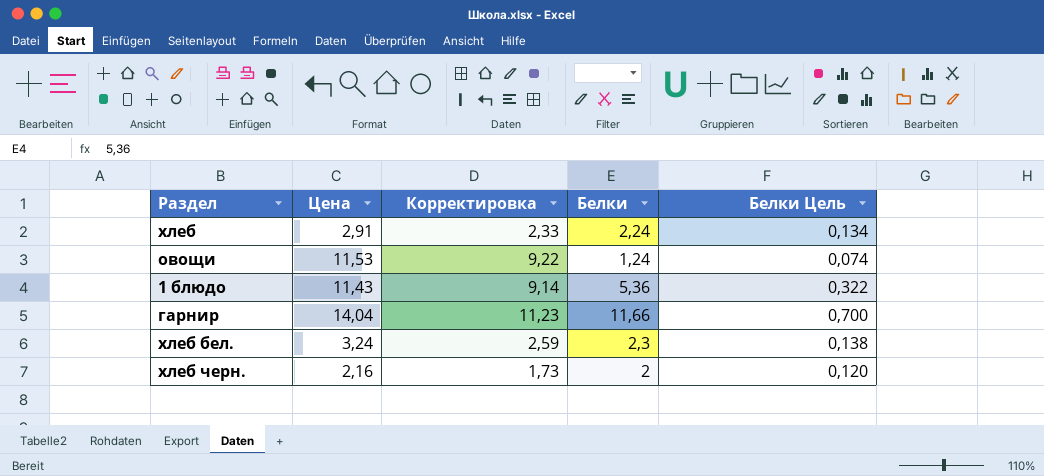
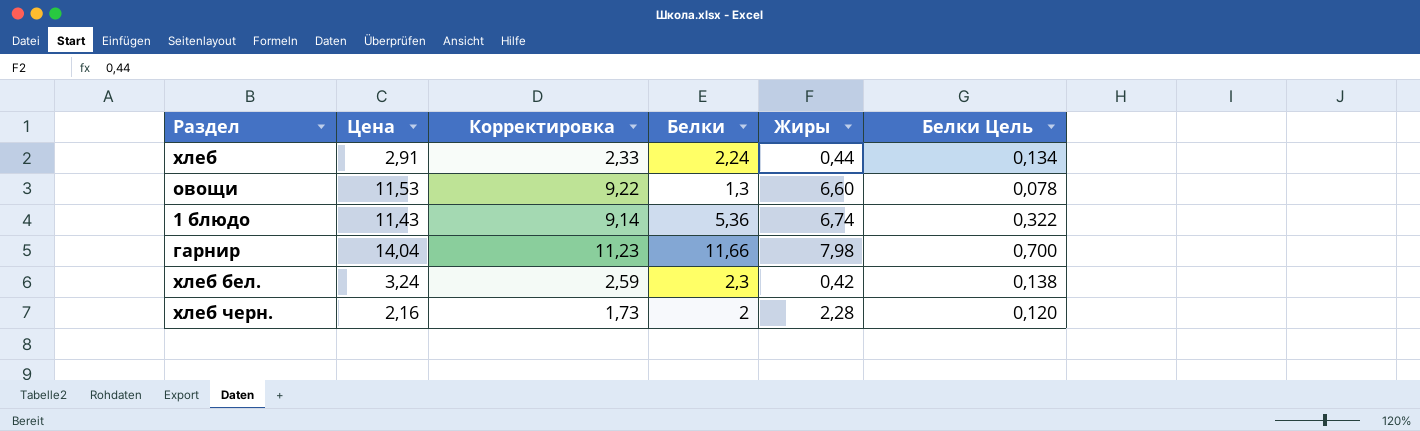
column Жиры | position: none -> 5
овощи | Белки: 1,24 -> 1,3
овощи | Белки Цель: 0,074 -> 0,078

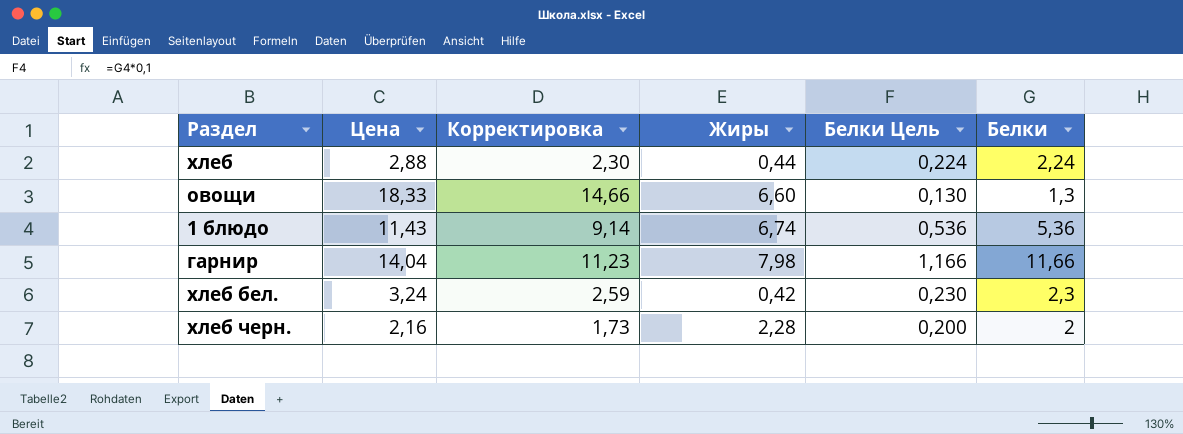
column Белки Цель | formula: [Белки] * 0,06 -> [Белки] * 0,1
column Белки | position: 4 -> 6
хлеб | Цена: 2,91 -> 2,88
хлеб | Корректировка: 2,33 -> 2,30
овощи | Цена: 11,53 -> 18,33
овощи | Корректировка: 9,22 -> 14,66

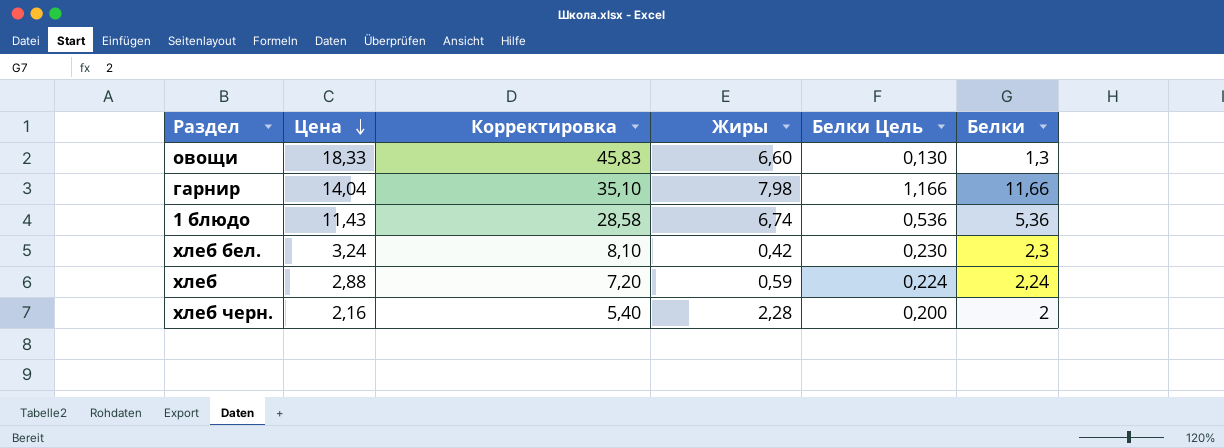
row order: none -> Цена descending
column Корректировка | formula: [Цена] * 0,8 -> [Цена] * 2,5
хлеб | Жиры: 0,44 -> 0,59

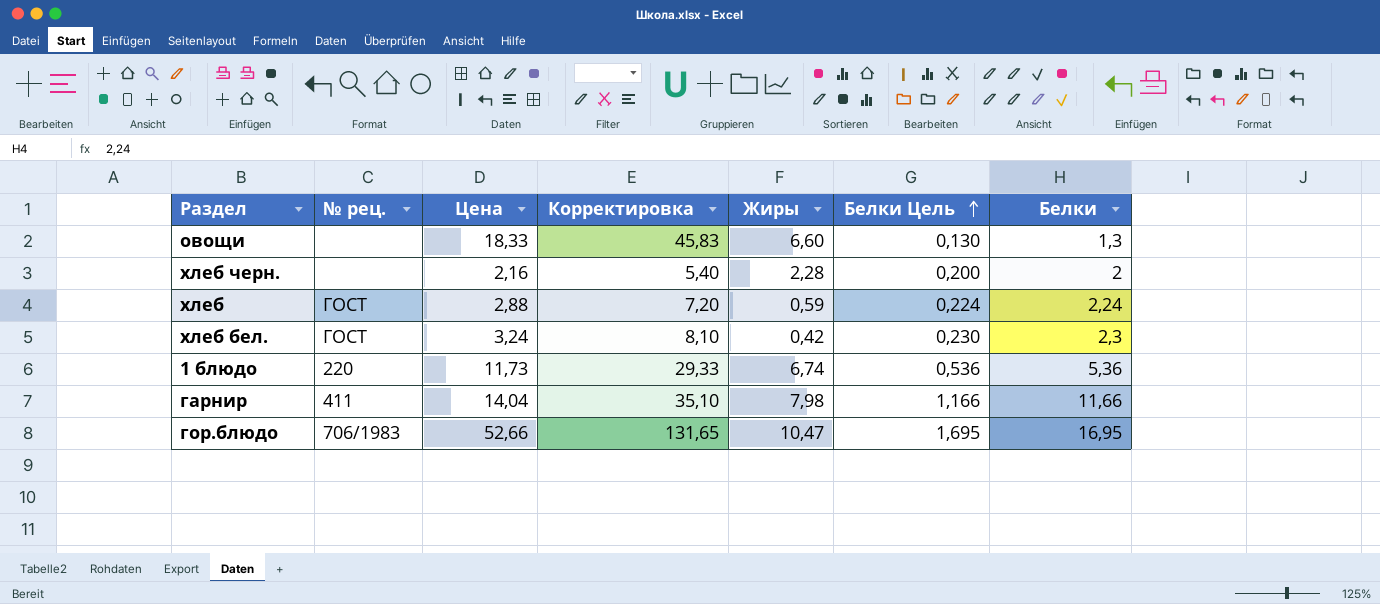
row order: Цена descending -> Белки Цель ascending
column № рец. | position: none -> 2
1 блюдо | Цена: 11,43 -> 11,73
1 блюдо | Корректировка: 28,58 -> 29,33
row гор.блюдо: none -> 706/1983 | 52,66 | 131,65 | 10,47 | 1,695 | 16,95

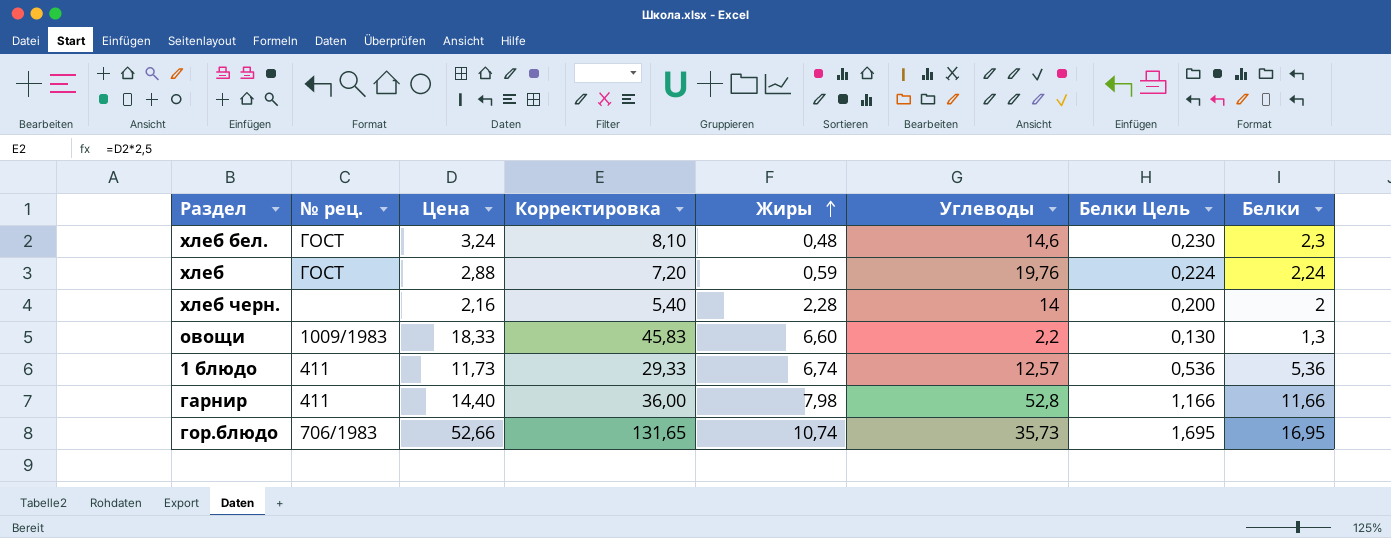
row order: Белки Цель ascending -> Жиры ascending
column Углеводы | position: none -> 6
хлеб бел. | Жиры: 0,42 -> 0,48
овощи | № рец.: none -> 1009/1983
1 блюдо | № рец.: 220 -> 411
гарнир | Цена: 14,04 -> 14,40
гарнир | Корректировка: 35,10 -> 36,00
гор.блюдо | Жиры: 10,47 -> 10,74

